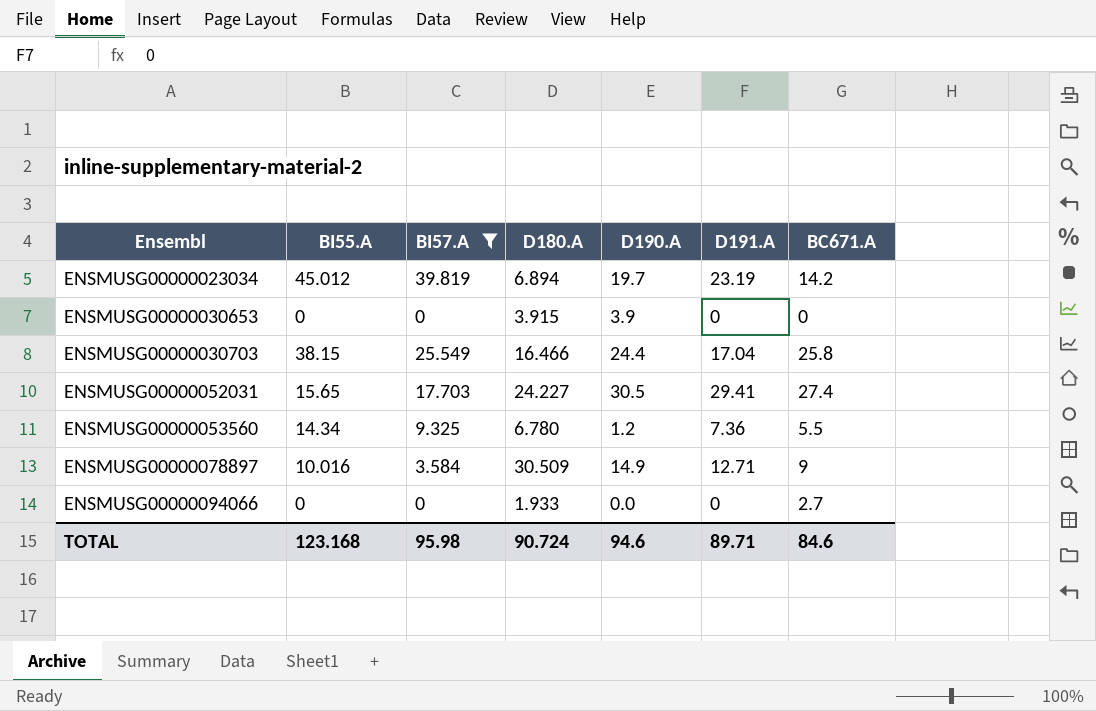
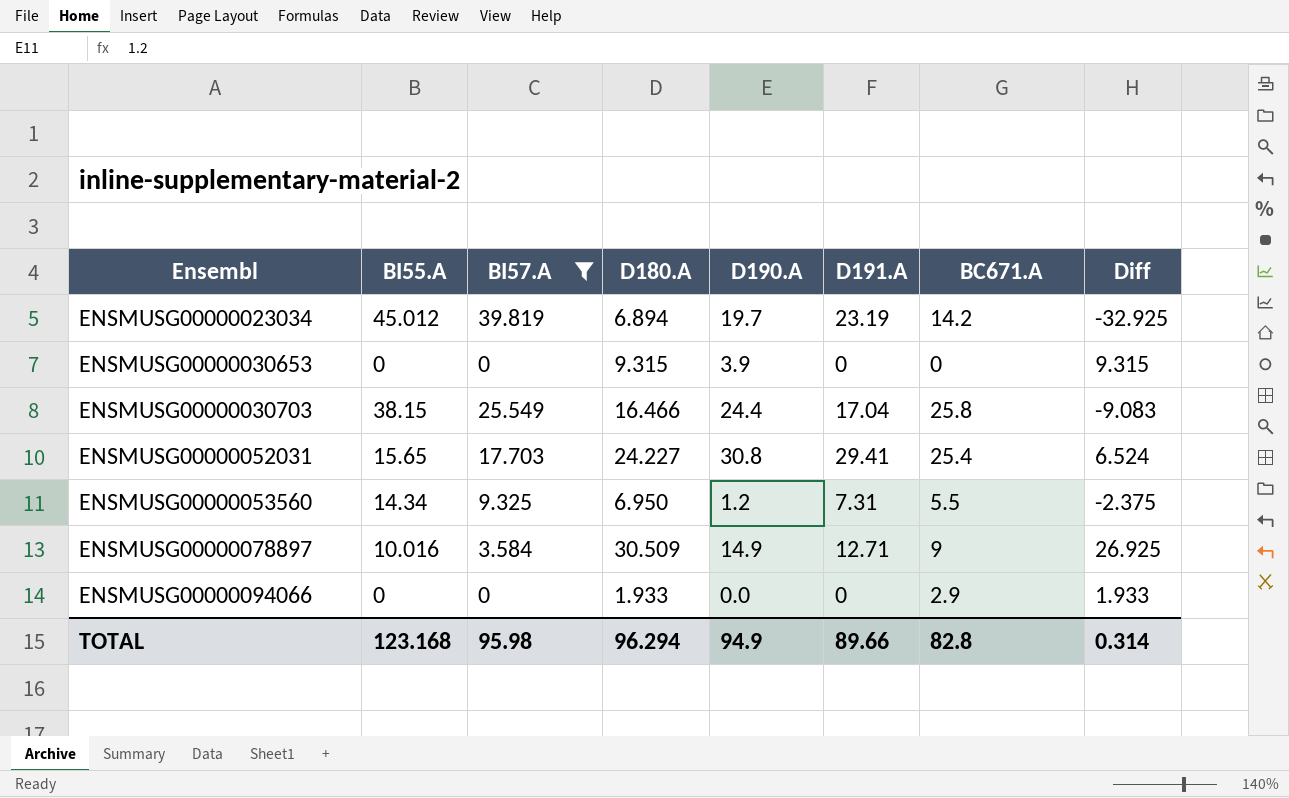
column Diff | formula: none -> [D180.A] - [BI57.A]
ENSMUSG00000030653 | D180.A: 3.915 -> 9.315
ENSMUSG00000052031 | D190.A: 30.5 -> 30.8
ENSMUSG00000052031 | BC671.A: 27.4 -> 25.4
ENSMUSG00000053560 | D180.A: 6.780 -> 6.950
ENSMUSG00000053560 | D191.A: 7.36 -> 7.31
ENSMUSG00000094066 | BC671.A: 2.7 -> 2.9
TOTAL | D180.A: 90.724 -> 96.294
TOTAL | D190.A: 94.6 -> 94.9
TOTAL | D191.A: 89.71 -> 89.66
TOTAL | BC671.A: 84.6 -> 82.8

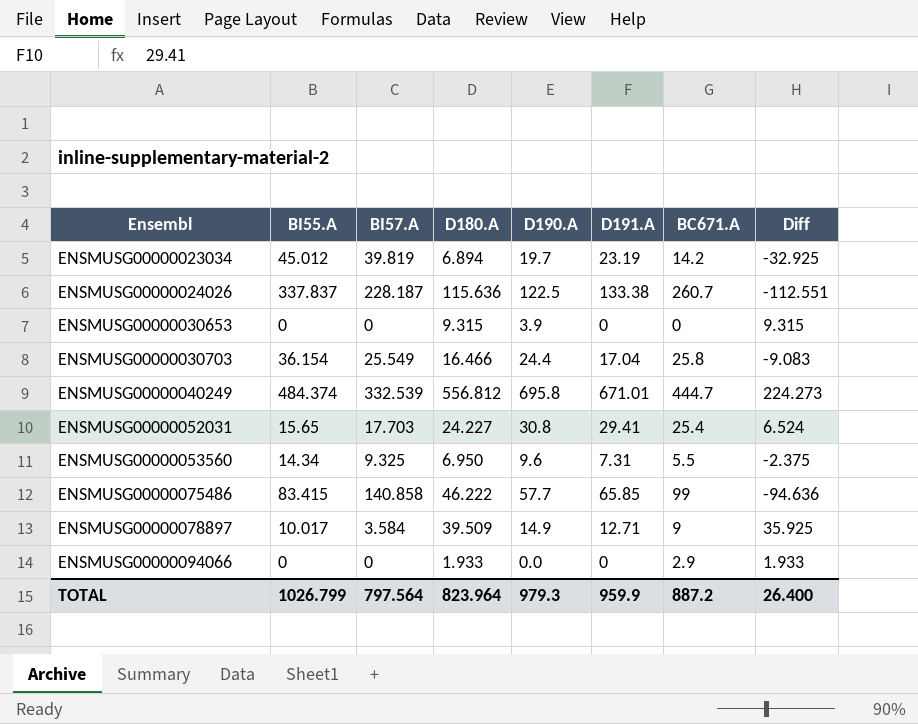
filter: BI57.A <= 39.819 -> none
ENSMUSG00000030703 | BI55.A: 38.15 -> 36.154
ENSMUSG00000053560 | D190.A: 1.2 -> 9.6
ENSMUSG00000078897 | BI55.A: 10.016 -> 10.017
ENSMUSG00000078897 | D180.A: 30.509 -> 39.509
ENSMUSG00000078897 | Diff: 26.925 -> 35.925
TOTAL | BI55.A: 123.168 -> 1026.799
TOTAL | BI57.A: 95.98 -> 797.564
TOTAL | D180.A: 96.294 -> 823.964
TOTAL | D190.A: 94.9 -> 979.3
TOTAL | D191.A: 89.66 -> 959.9
TOTAL | BC671.A: 82.8 -> 887.2
TOTAL | Diff: 0.314 -> 26.400

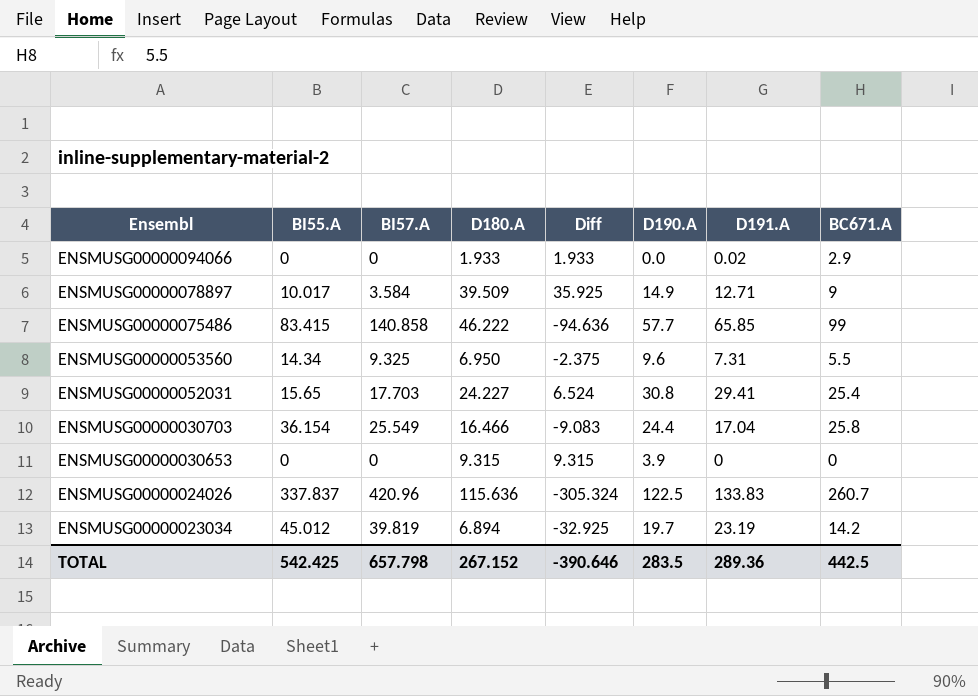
row order: Ensembl ascending -> Ensembl descending
column Diff | position: 8 -> 5
row ENSMUSG00000040249: 484.374 | 332.539 | 556.812 | 695.8 | 671.01 | 444.7 | 224.273 -> none
ENSMUSG00000094066 | D191.A: 0 -> 0.02
ENSMUSG00000024026 | BI57.A: 228.187 -> 420.96
ENSMUSG00000024026 | Diff: -112.551 -> -305.324
ENSMUSG00000024026 | D191.A: 133.38 -> 133.83
TOTAL | BI55.A: 1026.799 -> 542.425
TOTAL | BI57.A: 797.564 -> 657.798
TOTAL | D180.A: 823.964 -> 267.152
TOTAL | Diff: 26.400 -> -390.646
TOTAL | D190.A: 979.3 -> 283.5
TOTAL | D191.A: 959.9 -> 289.36
TOTAL | BC671.A: 887.2 -> 442.5

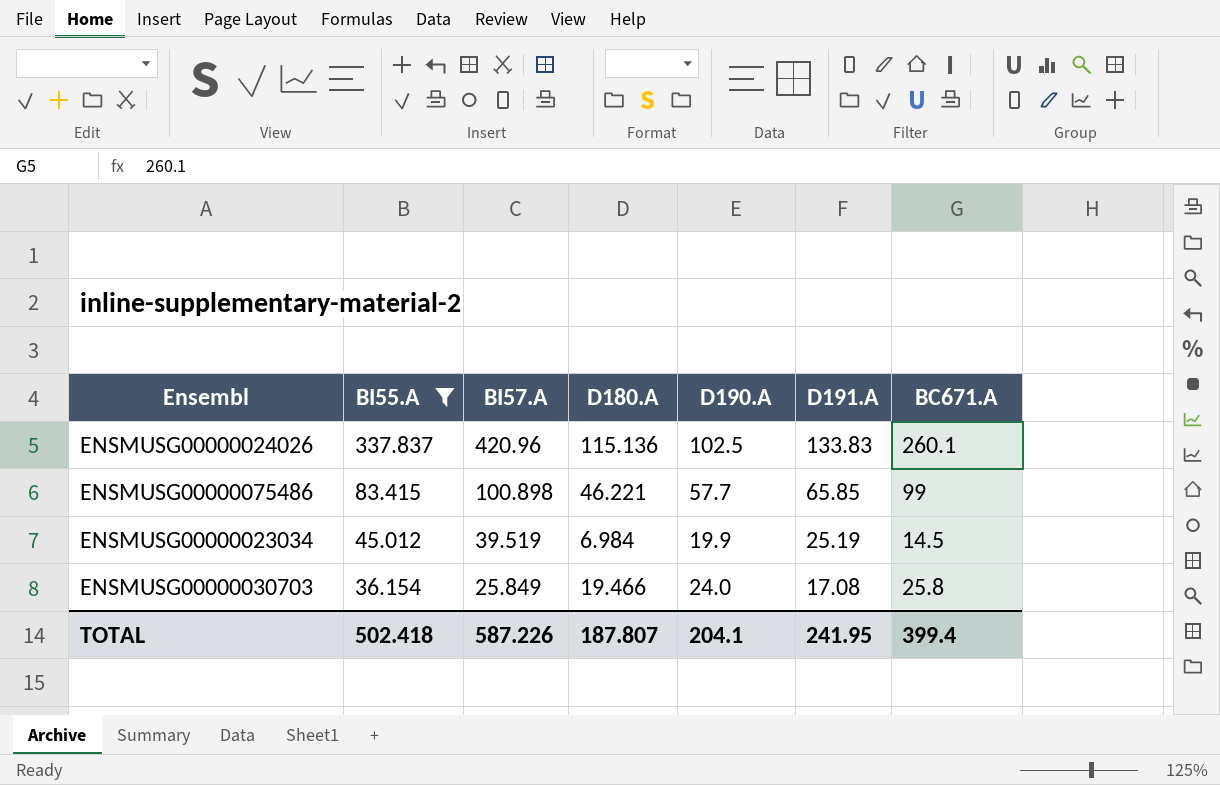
filter: none -> BI55.A >= 36.154
row order: Ensembl descending -> BI55.A descending
column Diff | formula: [D180.A] - [BI57.A] -> none
ENSMUSG00000024026 | D180.A: 115.636 -> 115.136
ENSMUSG00000024026 | D190.A: 122.5 -> 102.5
ENSMUSG00000024026 | BC671.A: 260.7 -> 260.1
ENSMUSG00000075486 | BI57.A: 140.858 -> 100.898
ENSMUSG00000075486 | D180.A: 46.222 -> 46.221
ENSMUSG00000023034 | BI57.A: 39.819 -> 39.519
ENSMUSG00000023034 | D180.A: 6.894 -> 6.984
ENSMUSG00000023034 | D190.A: 19.7 -> 19.9
ENSMUSG00000023034 | D191.A: 23.19 -> 25.19
ENSMUSG00000023034 | BC671.A: 14.2 -> 14.5
ENSMUSG00000030703 | BI57.A: 25.549 -> 25.849
ENSMUSG00000030703 | D180.A: 16.466 -> 19.466
ENSMUSG00000030703 | D190.A: 24.4 -> 24.0
ENSMUSG00000030703 | D191.A: 17.04 -> 17.08
TOTAL | BI55.A: 542.425 -> 502.418
TOTAL | BI57.A: 657.798 -> 587.226
TOTAL | D180.A: 267.152 -> 187.807
TOTAL | D190.A: 283.5 -> 204.1
TOTAL | D191.A: 289.36 -> 241.95
TOTAL | BC671.A: 442.5 -> 399.4

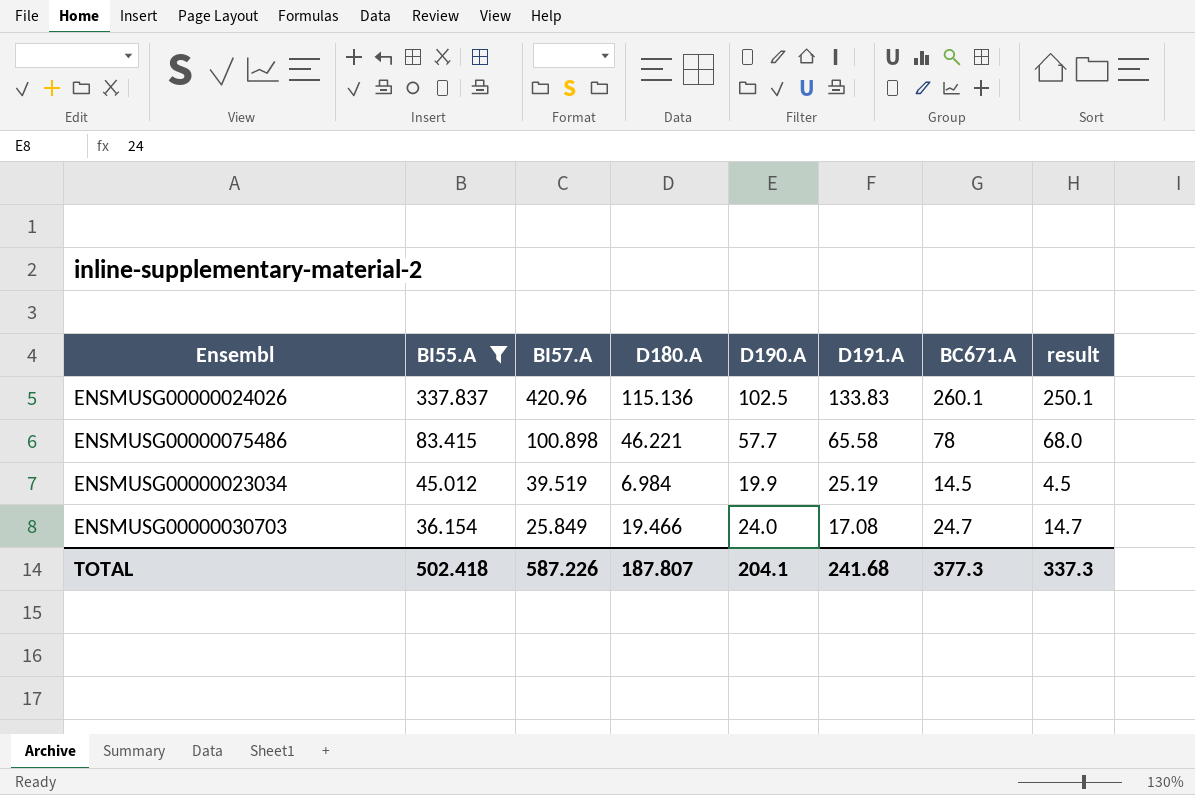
column result | formula: none -> [BC671.A] - 10
ENSMUSG00000075486 | D191.A: 65.85 -> 65.58
ENSMUSG00000075486 | BC671.A: 99 -> 78
ENSMUSG00000030703 | BC671.A: 25.8 -> 24.7
TOTAL | D191.A: 241.95 -> 241.68
TOTAL | BC671.A: 399.4 -> 377.3

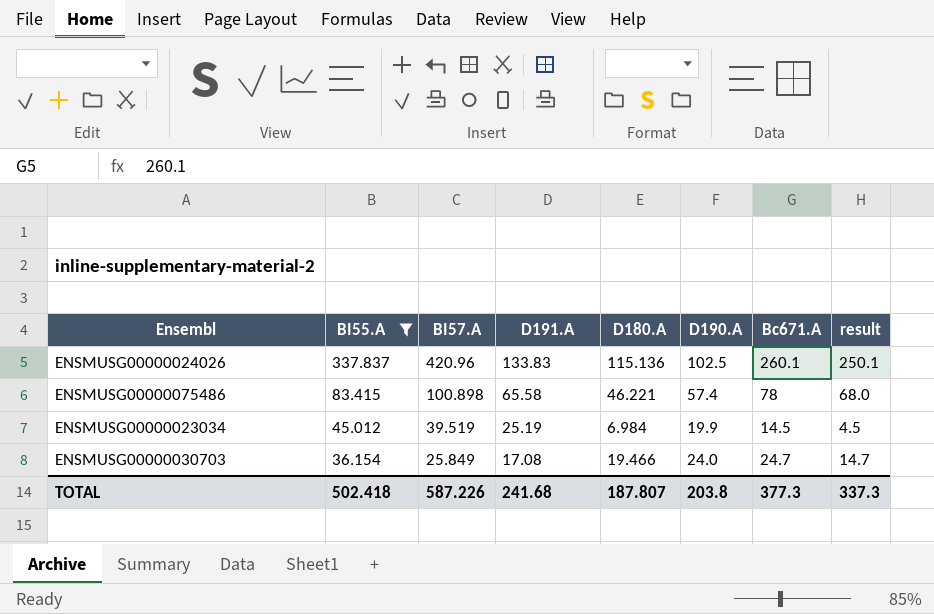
column D191.A | position: 6 -> 4
column name: BC671.A -> Bc671.A
ENSMUSG00000075486 | D190.A: 57.7 -> 57.4
TOTAL | D190.A: 204.1 -> 203.8

